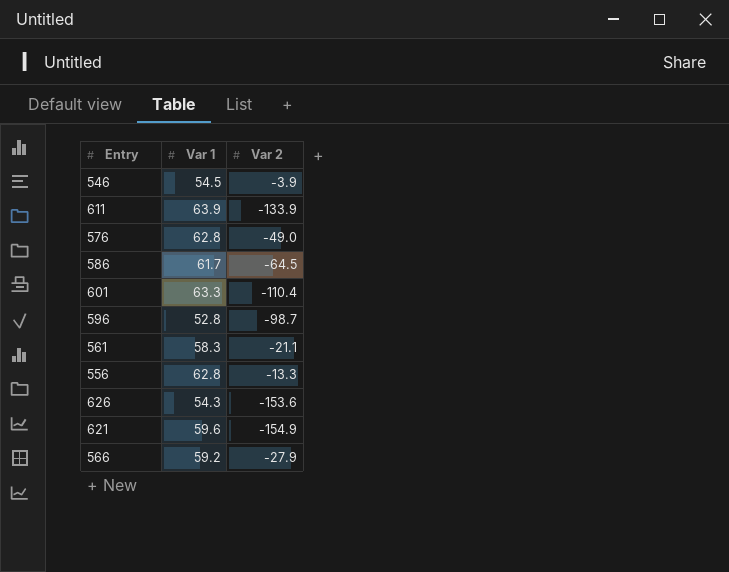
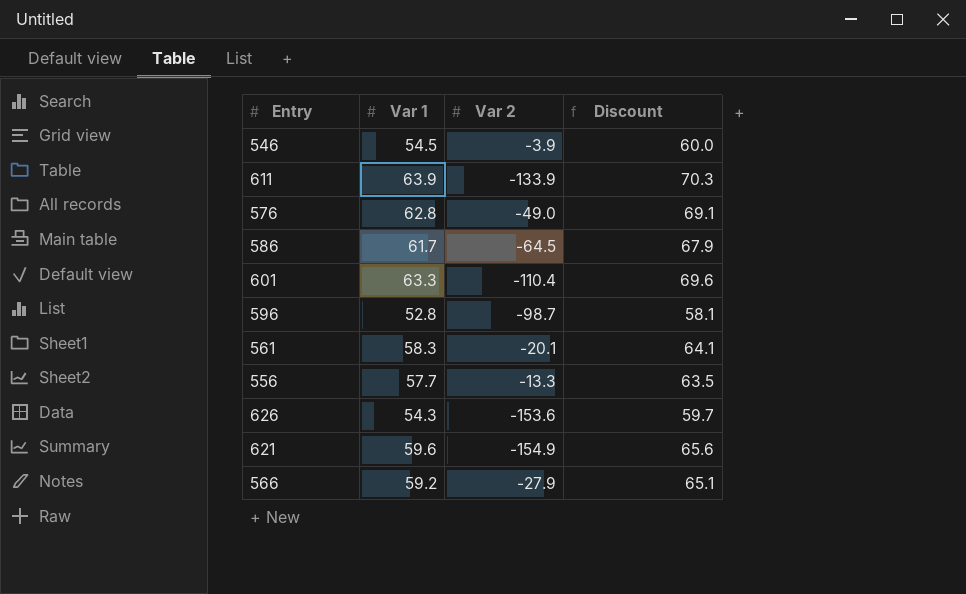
column Discount | formula: none -> [Var 1] * 1.1
561 | Var 2: -21.1 -> -20.1
556 | Var 1: 62.8 -> 57.7

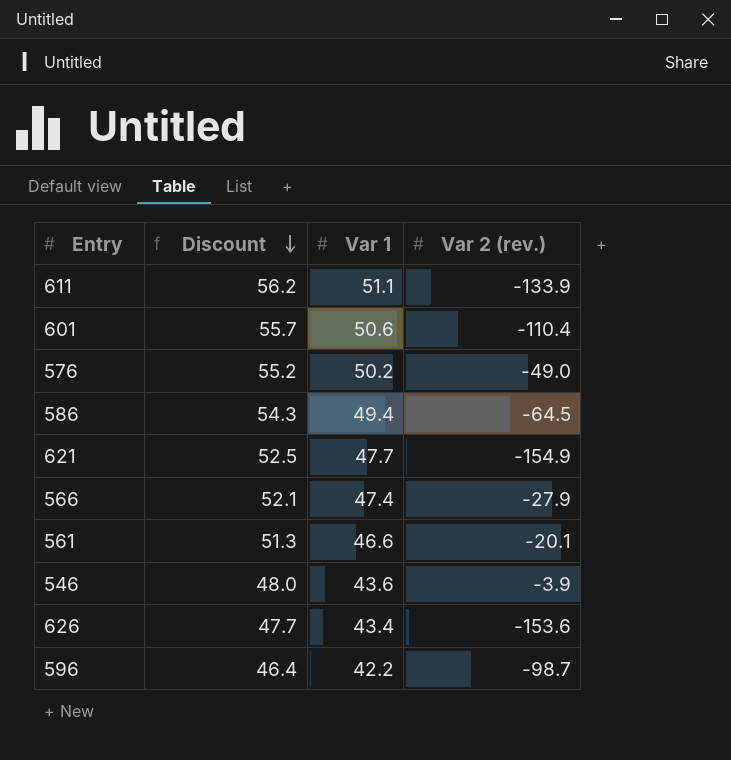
row order: none -> Discount descending
column Discount | position: 4 -> 2
column name: Var 2 -> Var 2 (rev.)
row 556: 57.7 | -13.3 | 63.5 -> none
611 | Discount: 70.3 -> 56.2
611 | Var 1: 63.9 -> 51.1
601 | Discount: 69.6 -> 55.7
601 | Var 1: 63.3 -> 50.6
576 | Discount: 69.1 -> 55.2
576 | Var 1: 62.8 -> 50.2
586 | Discount: 67.9 -> 54.3
586 | Var 1: 61.7 -> 49.4
621 | Discount: 65.6 -> 52.5
621 | Var 1: 59.6 -> 47.7
566 | Discount: 65.1 -> 52.1
566 | Var 1: 59.2 -> 47.4
561 | Discount: 64.1 -> 51.3
561 | Var 1: 58.3 -> 46.6
546 | Discount: 60.0 -> 48.0
546 | Var 1: 54.5 -> 43.6
626 | Discount: 59.7 -> 47.7
626 | Var 1: 54.3 -> 43.4
596 | Discount: 58.1 -> 46.4
596 | Var 1: 52.8 -> 42.2

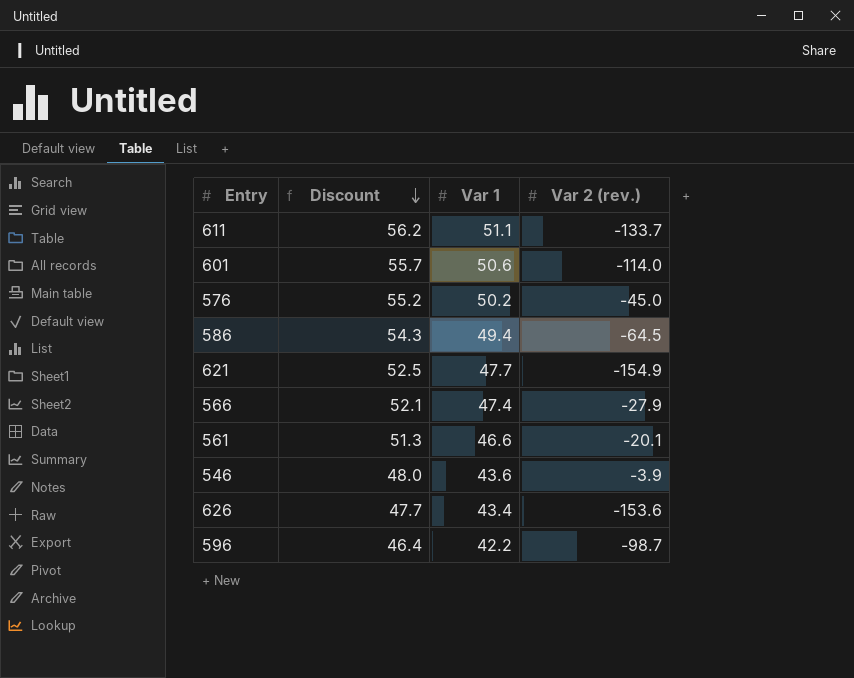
611 | Var 2 (rev.): -133.9 -> -133.7
601 | Var 2 (rev.): -110.4 -> -114.0
576 | Var 2 (rev.): -49.0 -> -45.0

